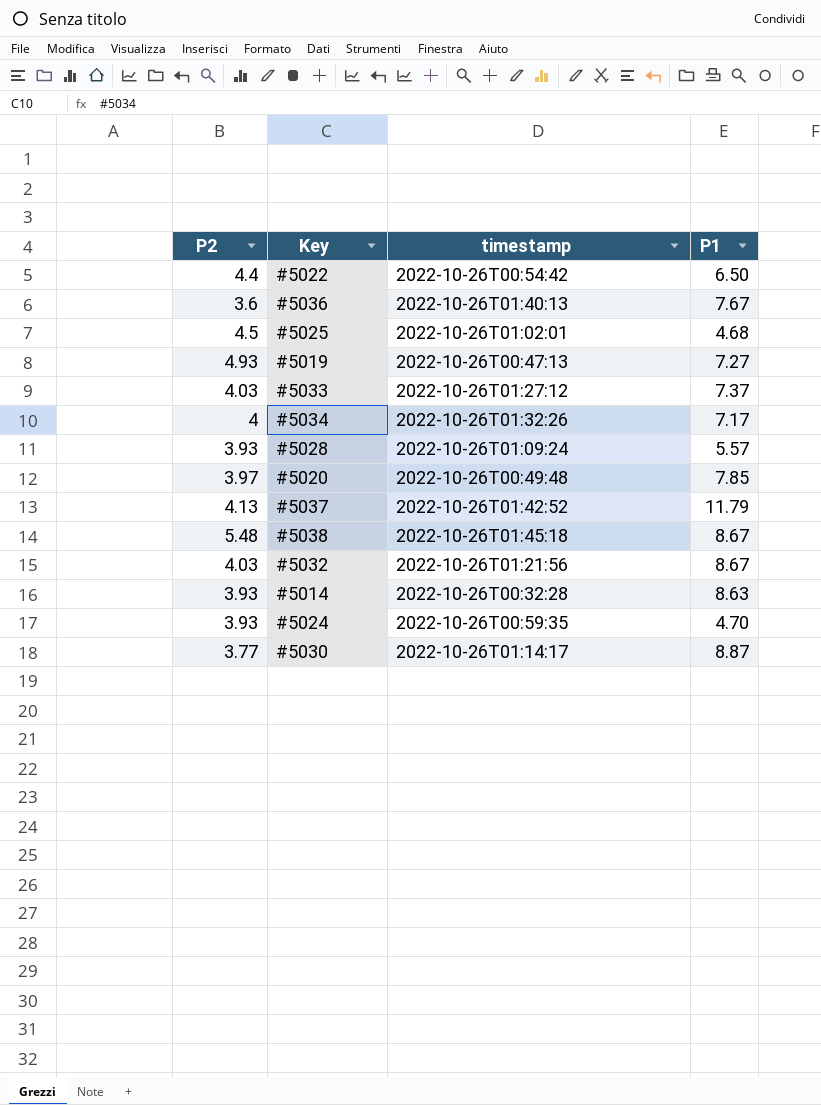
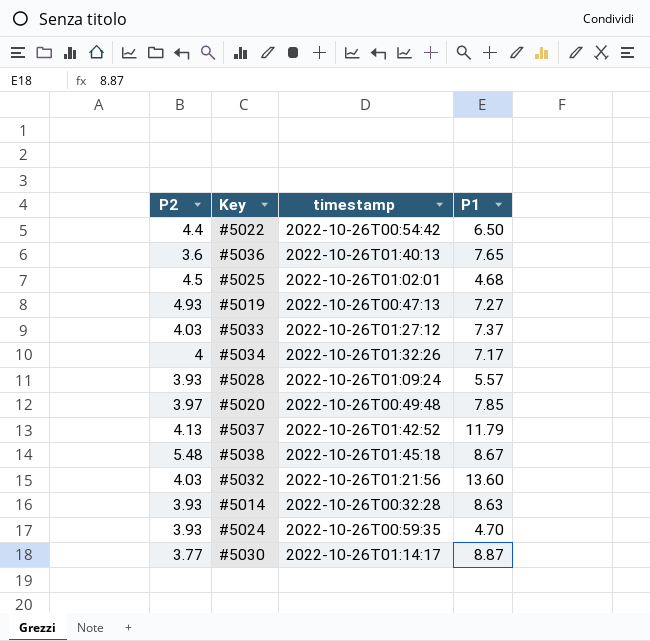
#5036 | P1: 7.67 -> 7.65
#5032 | P1: 8.67 -> 13.60

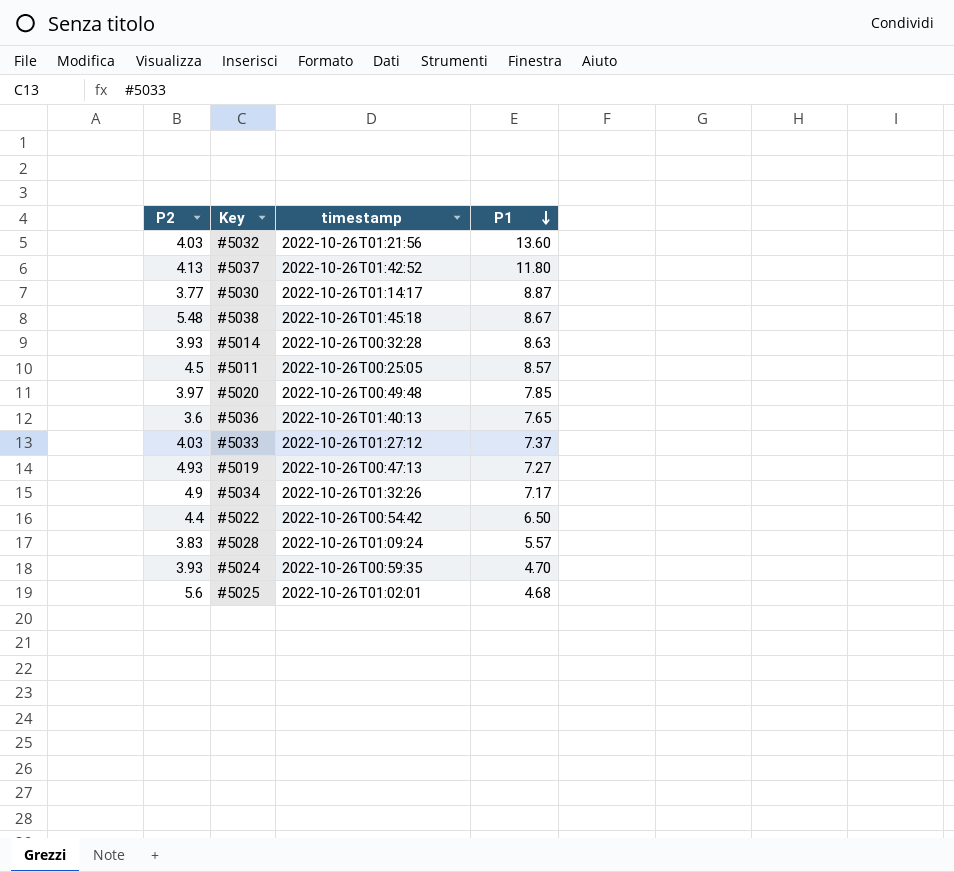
row order: none -> P1 descending
#5037 | P1: 11.79 -> 11.80
row #5011: none -> 4.5 | 2022-10-26T00:25:05 | 8.57
#5034 | P2: 4 -> 4.9
#5028 | P2: 3.93 -> 3.83
#5025 | P2: 4.5 -> 5.6

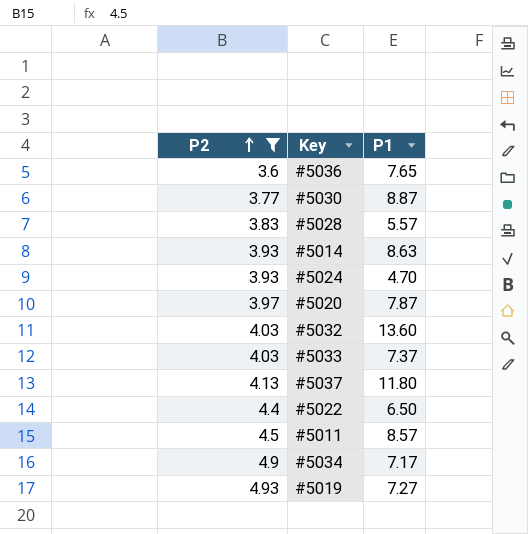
filter: none -> P2 <= 4.93
row order: P1 descending -> P2 ascending
column timestamp | position: 3 -> none
#5020 | P1: 7.85 -> 7.87

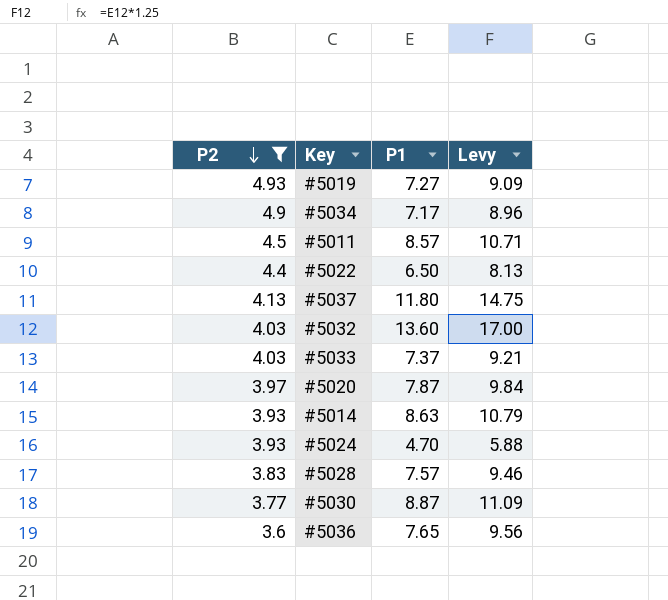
row order: P2 ascending -> P2 descending
column Levy | formula: none -> [P1] * 1.25
#5028 | P1: 5.57 -> 7.57

